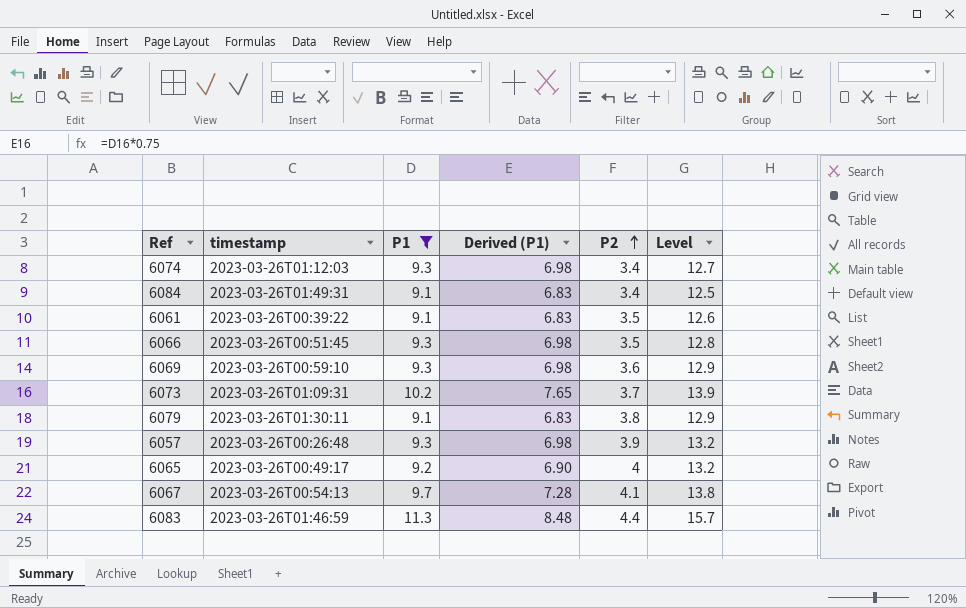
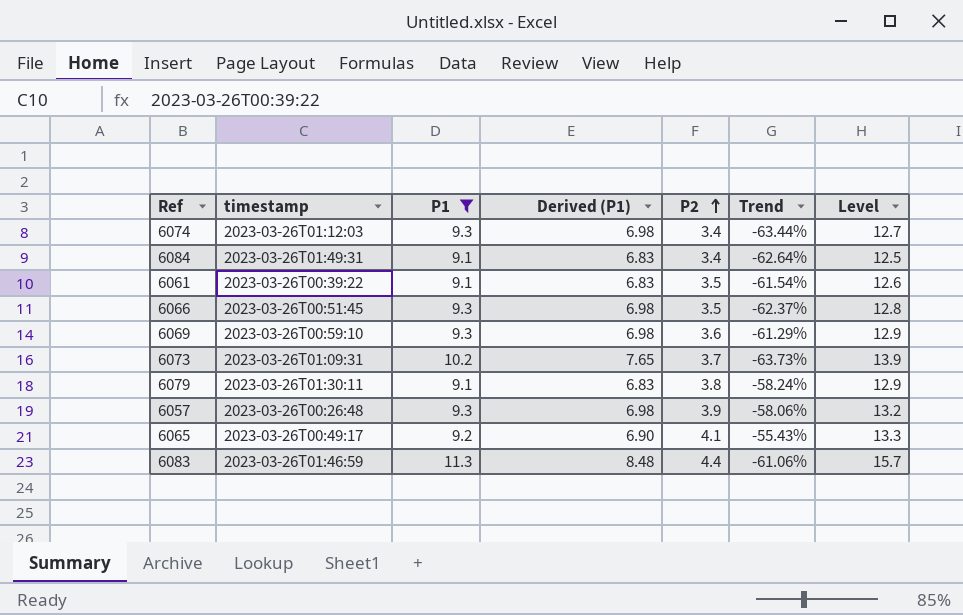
column Trend | formula: none -> ([P2] - [P1]) / [P1]
row 6067: 2023-03-26T00:54:13 | 9.7 | 7.28 | 4.1 | 13.8 -> none
6065 | P2: 4 -> 4.1
6065 | Level: 13.2 -> 13.3

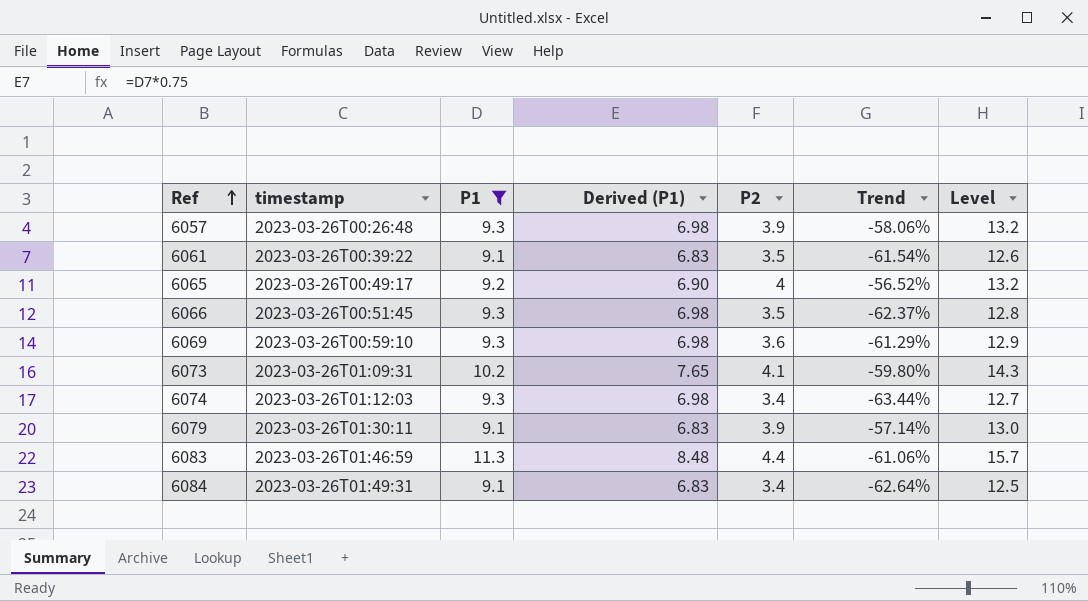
row order: P2 ascending -> Ref ascending
6065 | P2: 4.1 -> 4
6065 | Trend: -55.43% -> -56.52%
6065 | Level: 13.3 -> 13.2
6073 | P2: 3.7 -> 4.1
6073 | Trend: -63.73% -> -59.80%
6073 | Level: 13.9 -> 14.3
6079 | P2: 3.8 -> 3.9
6079 | Trend: -58.24% -> -57.14%
6079 | Level: 12.9 -> 13.0

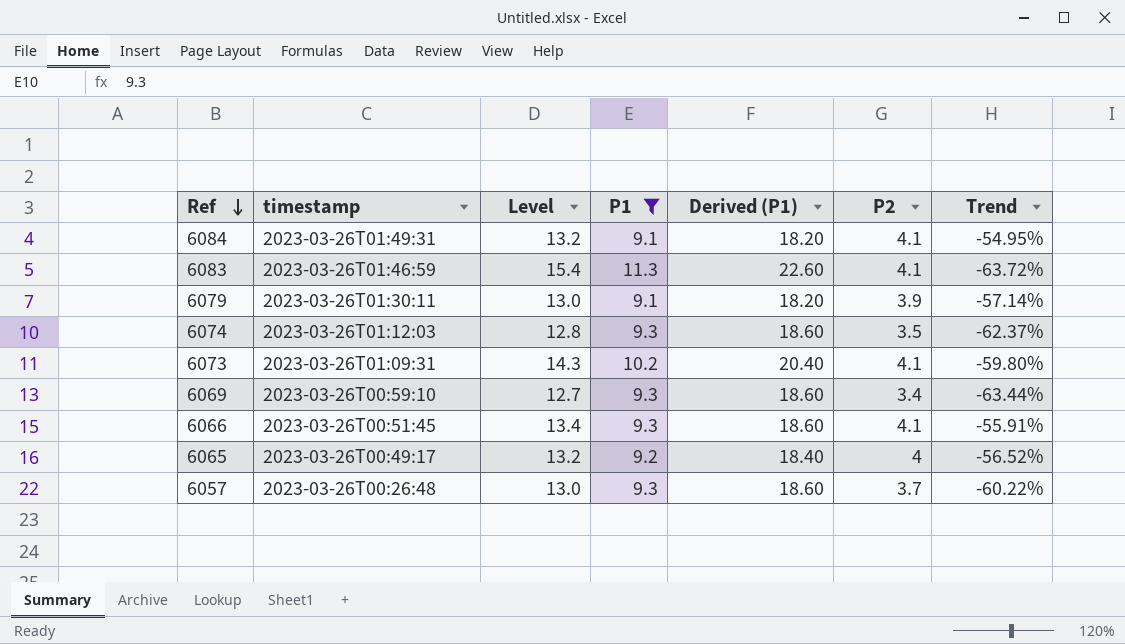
row order: Ref ascending -> Ref descending
column Level | position: 7 -> 3
column Derived (P1) | formula: [P1] * 0.75 -> [P1] * 2
row 6061: 2023-03-26T00:39:22 | 9.1 | 6.83 | 3.5 | -61.54% | 12.6 -> none
6084 | Level: 12.5 -> 13.2
6084 | P2: 3.4 -> 4.1
6084 | Trend: -62.64% -> -54.95%
6083 | Level: 15.7 -> 15.4
6083 | P2: 4.4 -> 4.1
6083 | Trend: -61.06% -> -63.72%
6074 | Level: 12.7 -> 12.8
6074 | P2: 3.4 -> 3.5
6074 | Trend: -63.44% -> -62.37%
6069 | Level: 12.9 -> 12.7
6069 | P2: 3.6 -> 3.4
6069 | Trend: -61.29% -> -63.44%
6066 | Level: 12.8 -> 13.4
6066 | P2: 3.5 -> 4.1
6066 | Trend: -62.37% -> -55.91%
6057 | Level: 13.2 -> 13.0
6057 | P2: 3.9 -> 3.7
6057 | Trend: -58.06% -> -60.22%

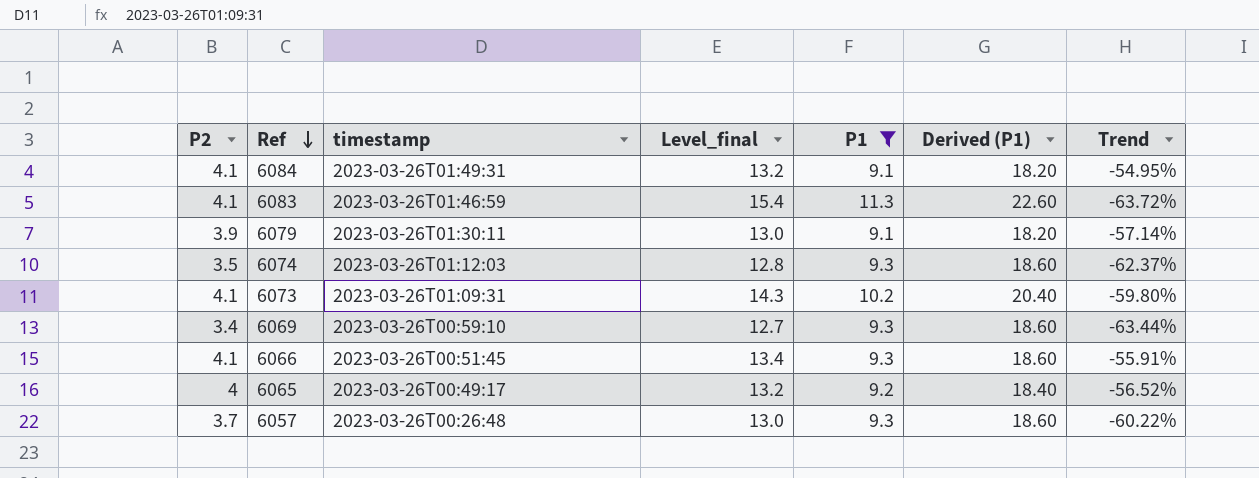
column P2 | position: 6 -> 1
column name: Level -> Level_final

